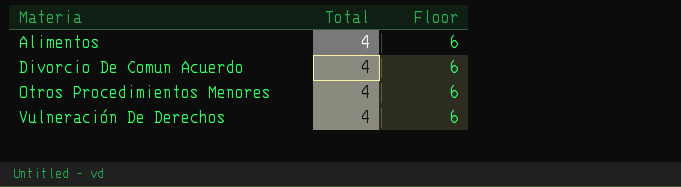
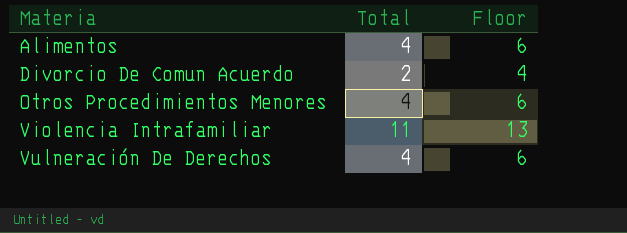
Divorcio De Comun Acuerdo | Total: 4 -> 2
Divorcio De Comun Acuerdo | Floor: 6 -> 4
row Violencia Intrafamiliar: none -> 11 | 13

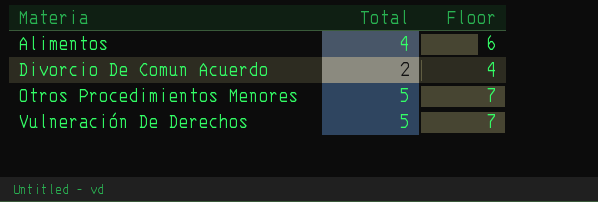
row Violencia Intrafamiliar: 11 | 13 -> none
Otros Procedimientos Menores | Total: 4 -> 5
Otros Procedimientos Menores | Floor: 6 -> 7
Vulneración De Derechos | Total: 4 -> 5
Vulneración De Derechos | Floor: 6 -> 7

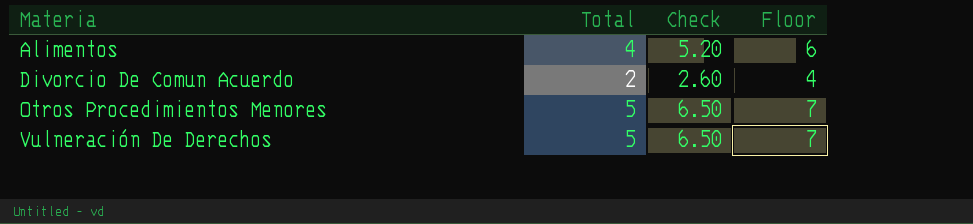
column Check | formula: none -> [Total] * 1.3

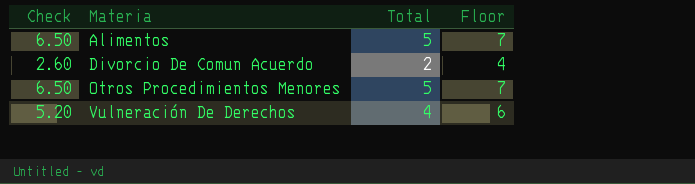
column Check | position: 3 -> 1
Alimentos | Check: 5.20 -> 6.50
Alimentos | Total: 4 -> 5
Alimentos | Floor: 6 -> 7
Vulneración De Derechos | Check: 6.50 -> 5.20
Vulneración De Derechos | Total: 5 -> 4
Vulneración De Derechos | Floor: 7 -> 6

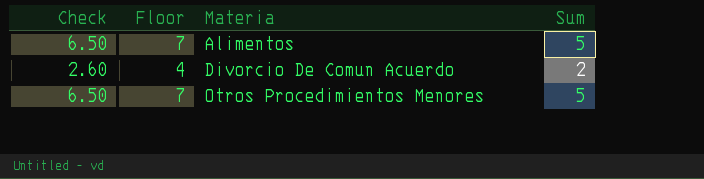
column Floor | position: 4 -> 2
column name: Total -> Sum
row Vulneración De Derechos: 5.20 | 4 | 6 -> none

